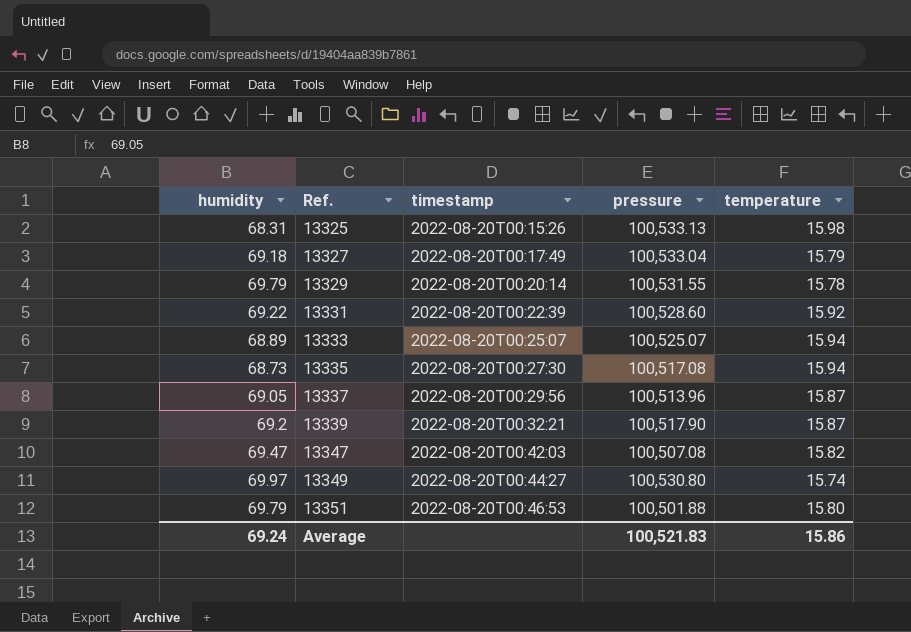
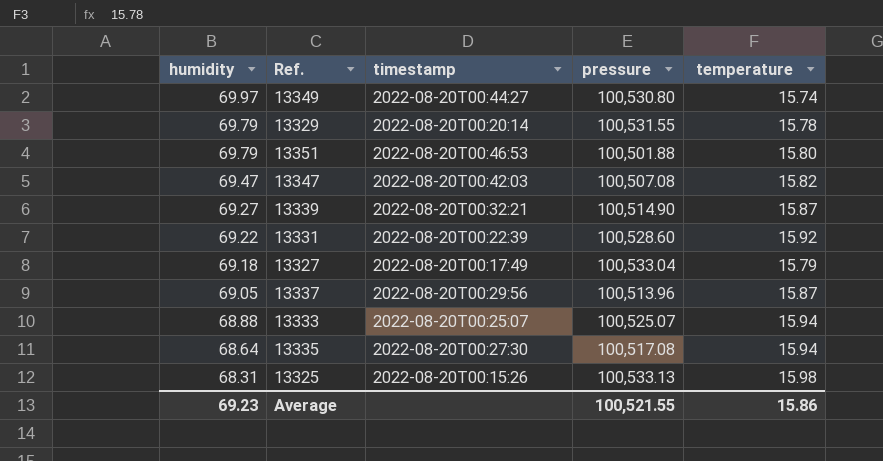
row order: Ref. ascending -> humidity descending
13339 | humidity: 69.2 -> 69.27
13339 | pressure: 100,517.90 -> 100,514.90
13333 | humidity: 68.89 -> 68.88
13335 | humidity: 68.73 -> 68.64
Average | humidity: 69.24 -> 69.23
Average | pressure: 100,521.83 -> 100,521.55

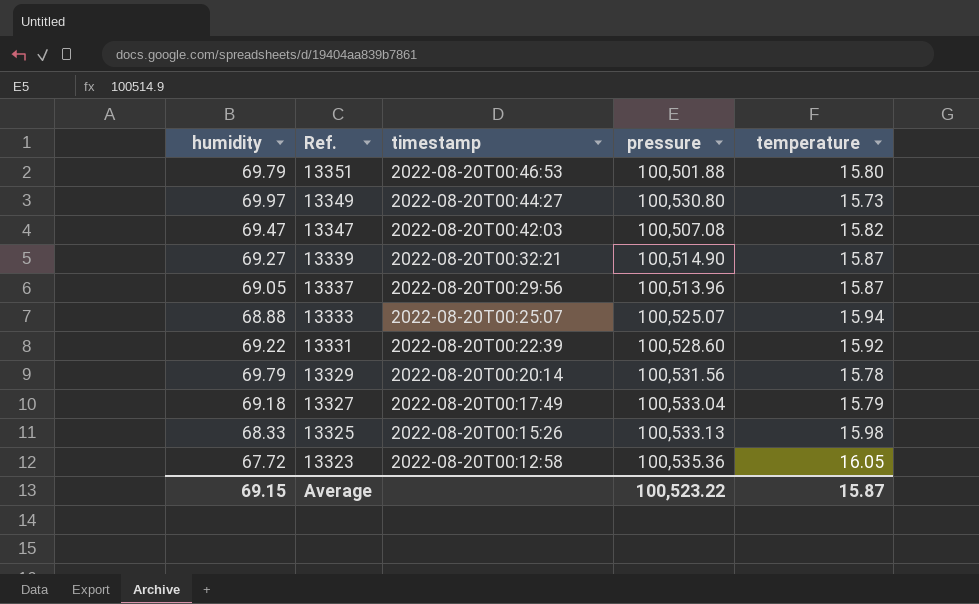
row order: humidity descending -> Ref. descending
row 13335: 68.64 | 2022-08-20T00:27:30 | 100,517.08 | 15.94 -> none
13349 | temperature: 15.74 -> 15.73
13329 | pressure: 100,531.55 -> 100,531.56
13325 | humidity: 68.31 -> 68.33
row 13323: none -> 67.72 | 2022-08-20T00:12:58 | 100,535.36 | 16.05
Average | humidity: 69.23 -> 69.15
Average | pressure: 100,521.55 -> 100,523.22
Average | temperature: 15.86 -> 15.87

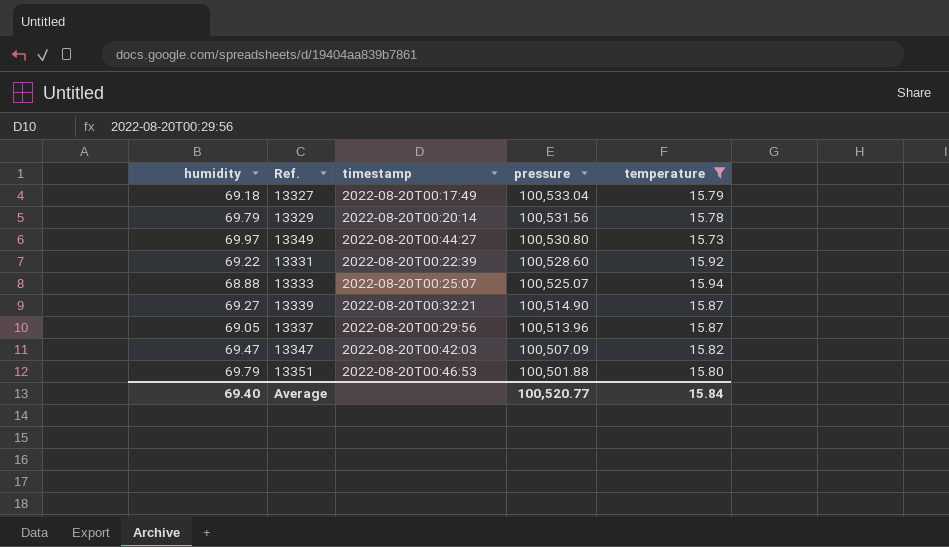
filter: none -> temperature <= 15.94
row order: Ref. descending -> pressure descending
13347 | pressure: 100,507.08 -> 100,507.09
Average | humidity: 69.15 -> 69.40
Average | pressure: 100,523.22 -> 100,520.77
Average | temperature: 15.87 -> 15.84

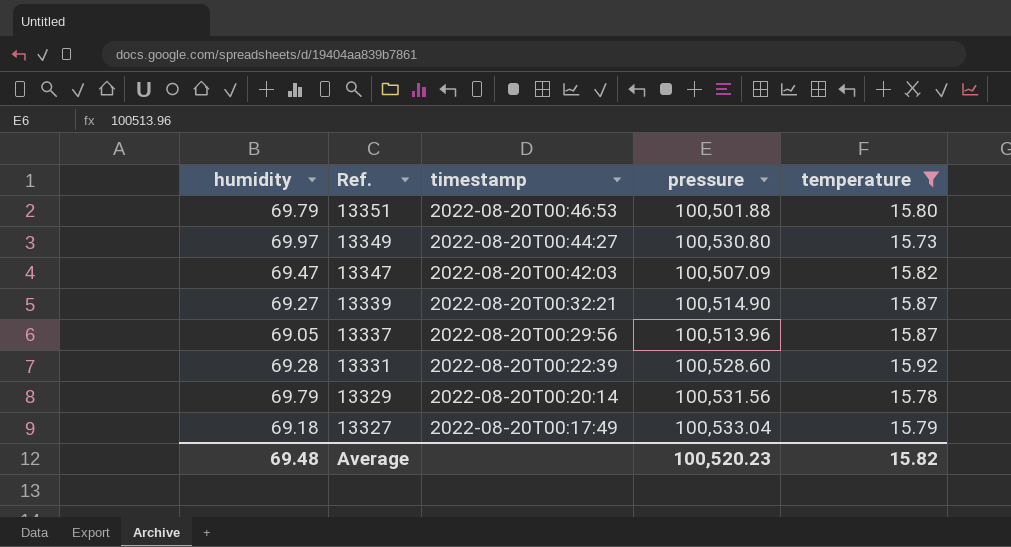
row order: pressure descending -> Ref. descending
row 13333: 68.88 | 2022-08-20T00:25:07 | 100,525.07 | 15.94 -> none
13331 | humidity: 69.22 -> 69.28
Average | humidity: 69.40 -> 69.48
Average | pressure: 100,520.77 -> 100,520.23
Average | temperature: 15.84 -> 15.82

